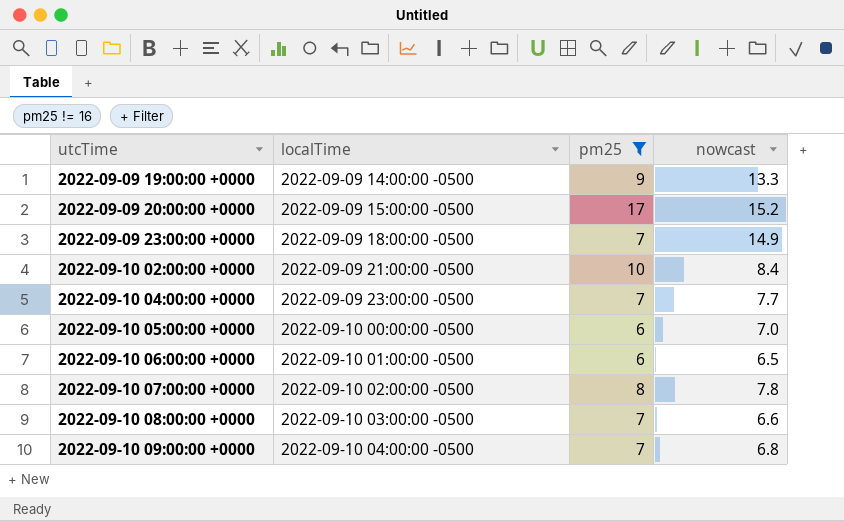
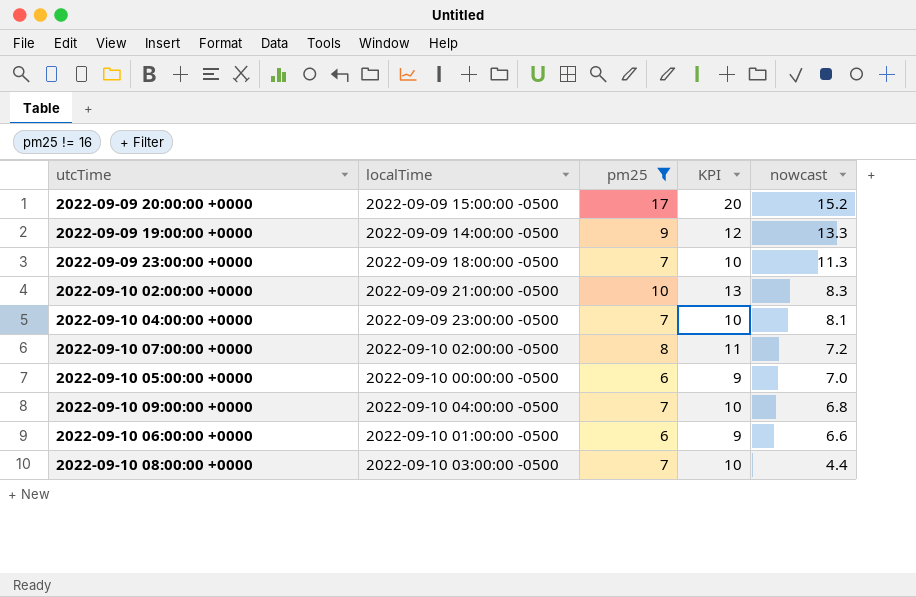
row order: utcTime ascending -> nowcast descending
column KPI | formula: none -> [pm25] + 3
2022-09-09 23:00:00 +0000 | nowcast: 14.9 -> 11.3
2022-09-10 02:00:00 +0000 | nowcast: 8.4 -> 8.3
2022-09-10 04:00:00 +0000 | nowcast: 7.7 -> 8.1
2022-09-10 07:00:00 +0000 | nowcast: 7.8 -> 7.2
2022-09-10 06:00:00 +0000 | nowcast: 6.5 -> 6.6
2022-09-10 08:00:00 +0000 | nowcast: 6.6 -> 4.4

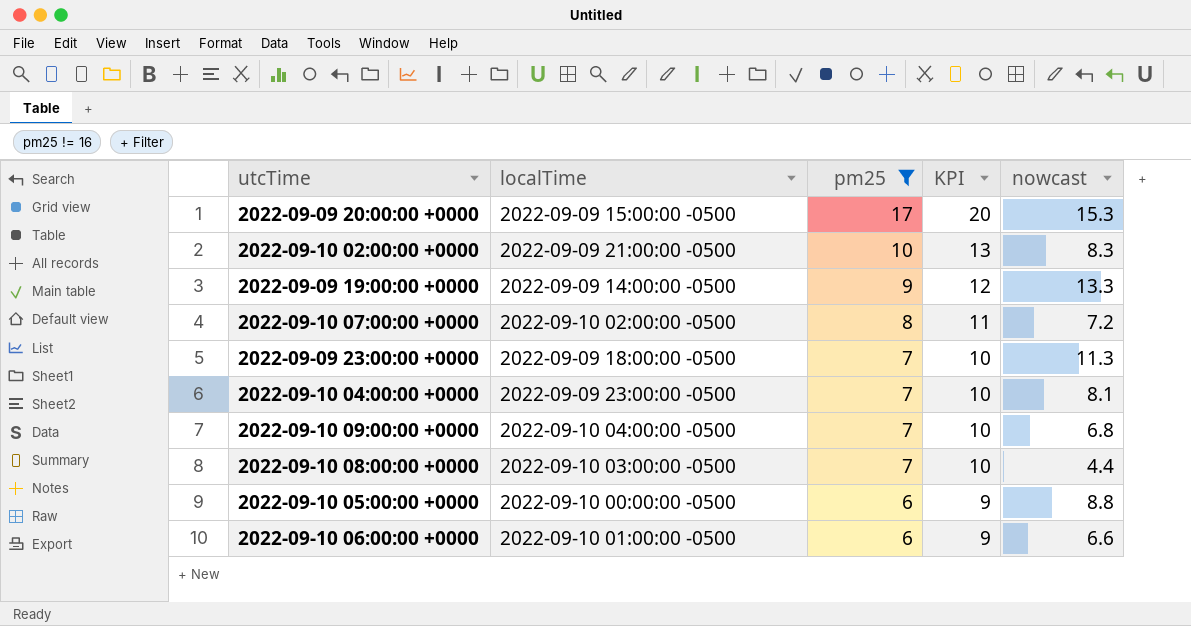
row order: nowcast descending -> pm25 descending
2022-09-09 20:00:00 +0000 | nowcast: 15.2 -> 15.3
2022-09-10 05:00:00 +0000 | nowcast: 7.0 -> 8.8

